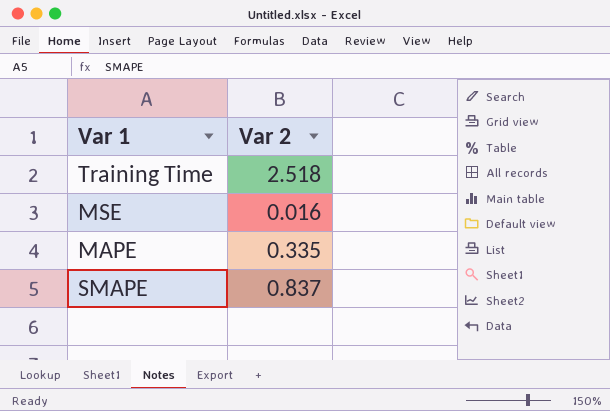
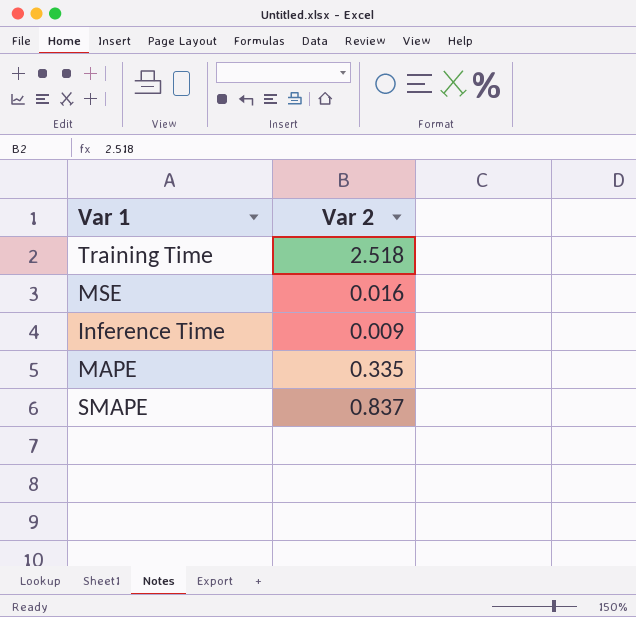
row Inference Time: none -> 0.009

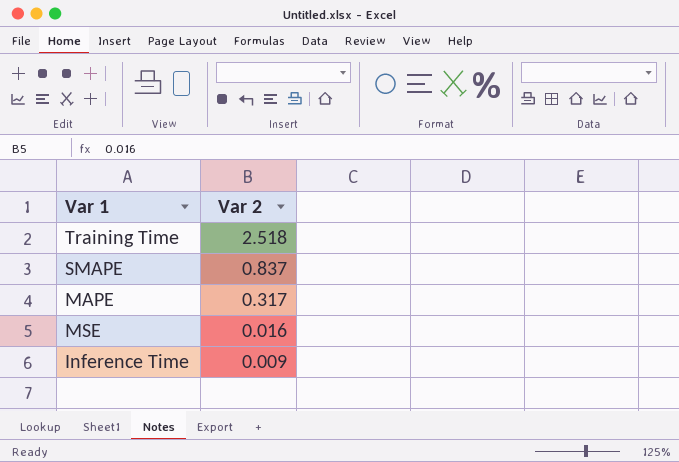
row order: none -> Var 2 descending
MAPE | Var 2: 0.335 -> 0.317

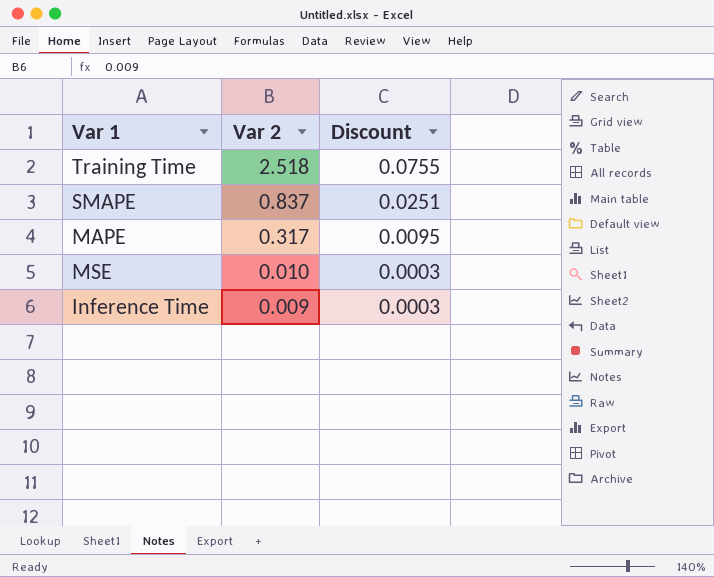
column Discount | formula: none -> [Var 2] * 0.03
MSE | Var 2: 0.016 -> 0.010

